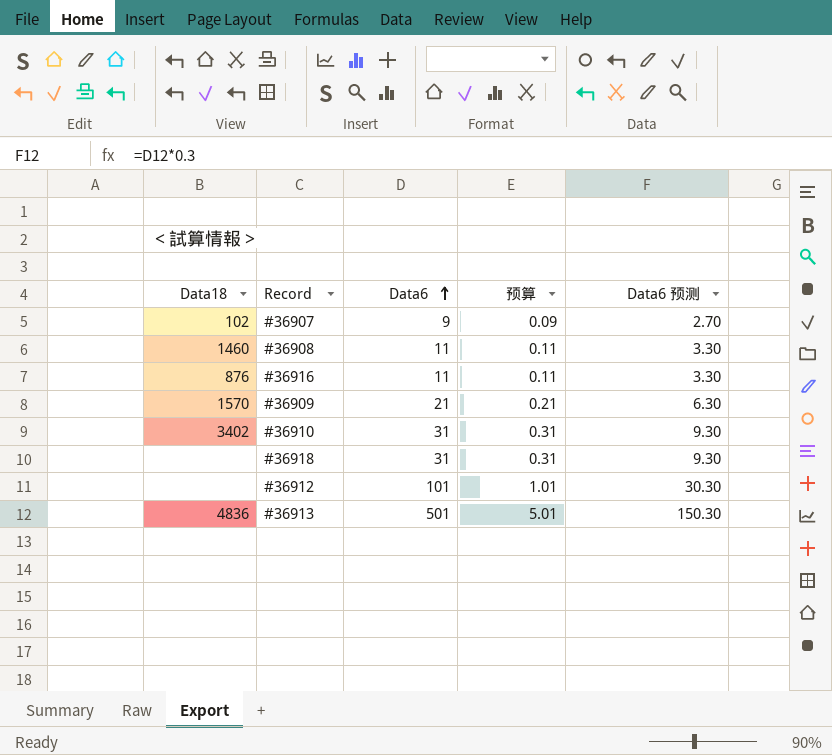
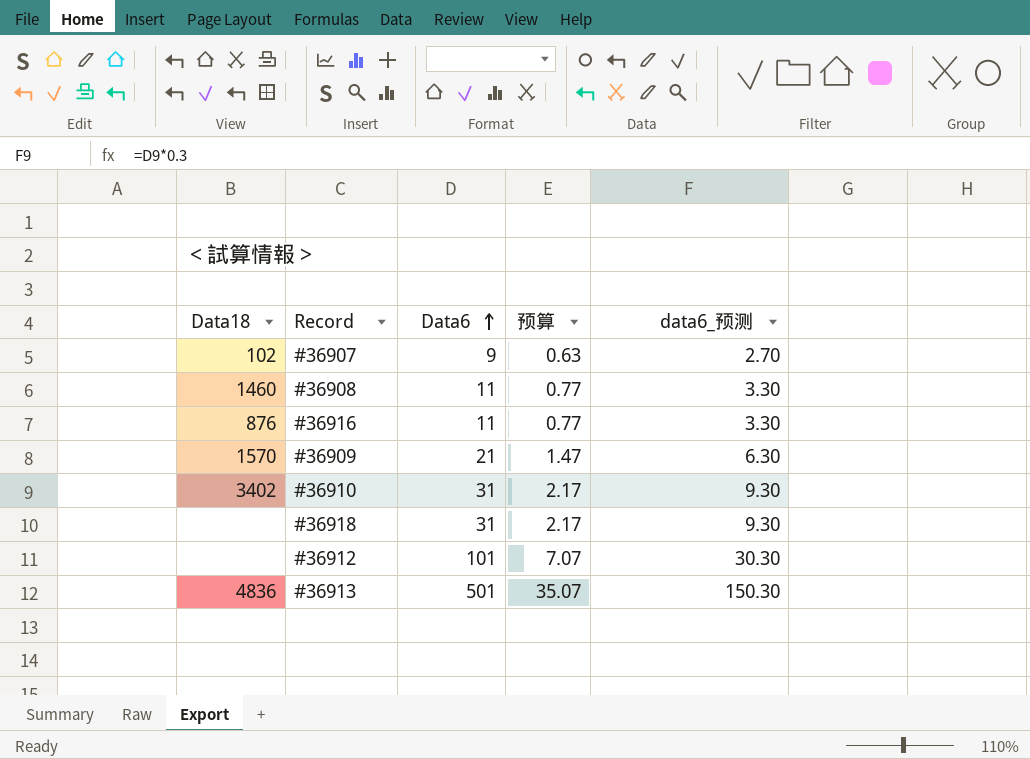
column 预算 | formula: [Data6] * 0.01 -> [Data6] * 0.07
column name: Data6 预测 -> data6_预测

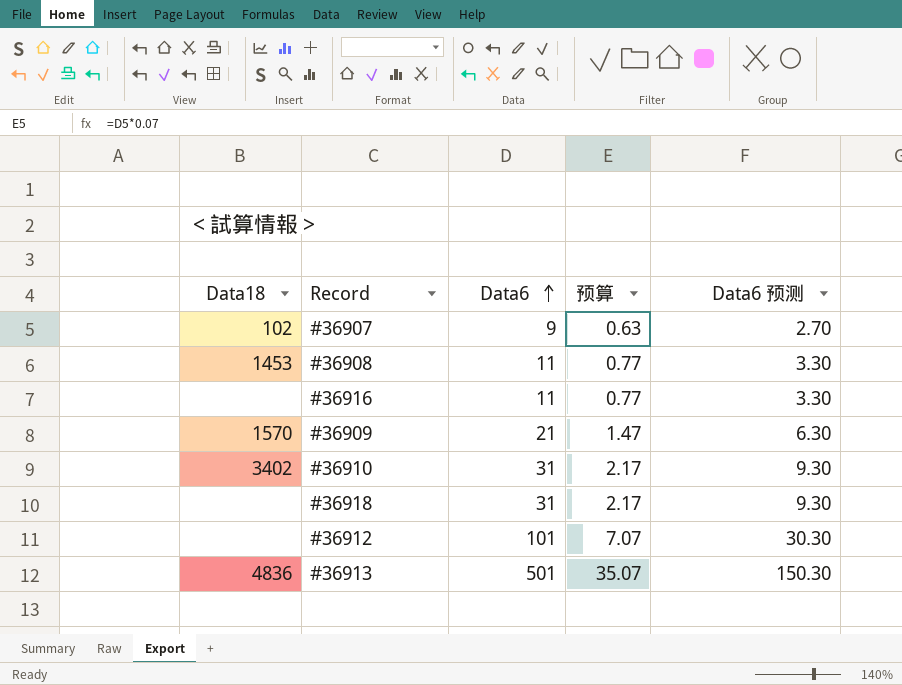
column name: data6_预测 -> Data6 预测
#36908 | Data18: 1460 -> 1453
#36916 | Data18: 876 -> none

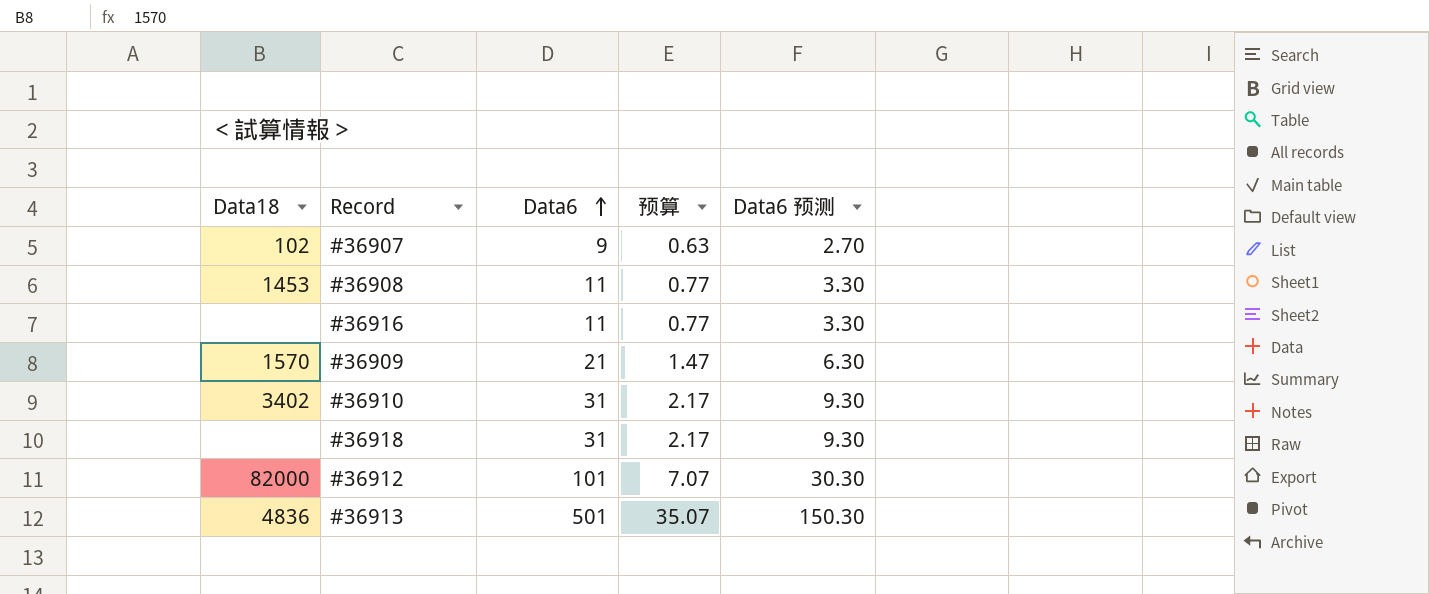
#36912 | Data18: none -> 82000

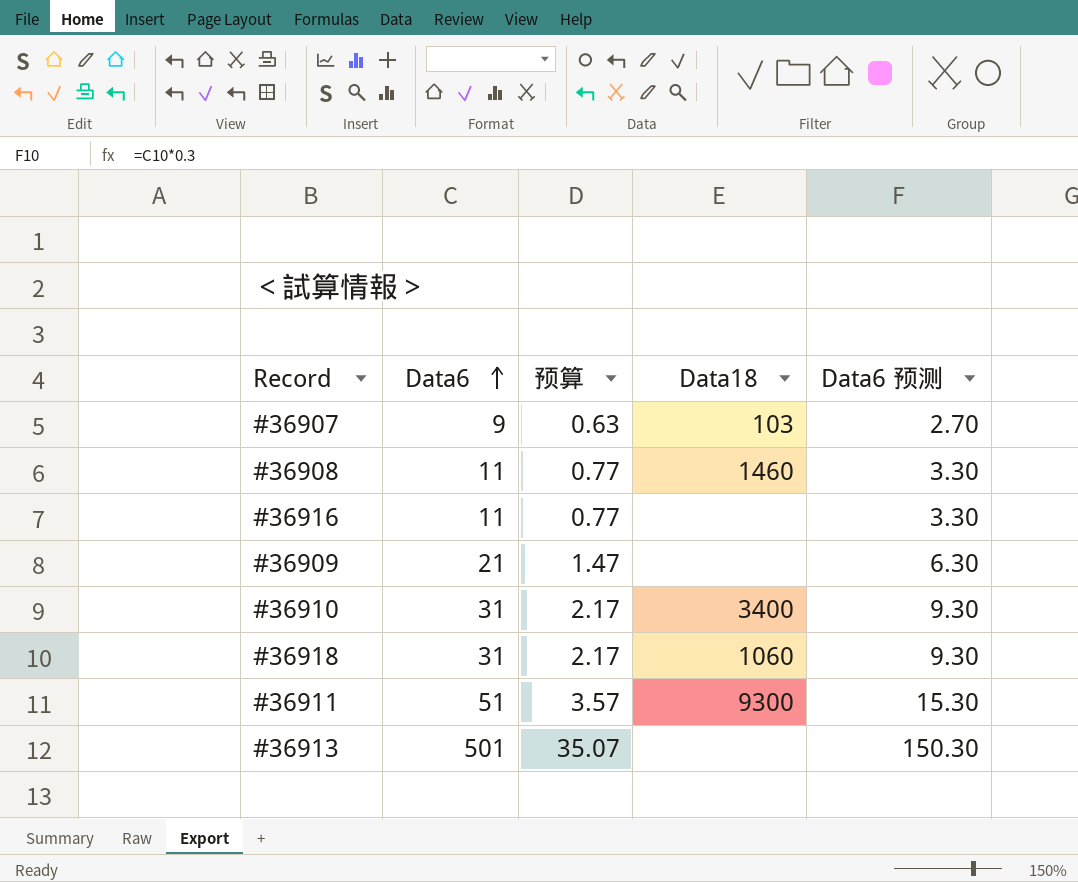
column Data18 | position: 1 -> 4
row #36912: 82000 | 101 | 7.07 | 30.30 -> none
#36907 | Data18: 102 -> 103
#36908 | Data18: 1453 -> 1460
#36909 | Data18: 1570 -> none
#36910 | Data18: 3402 -> 3400
#36918 | Data18: none -> 1060
row #36911: none -> 51 | 3.57 | 9300 | 15.30
#36913 | Data18: 4836 -> none

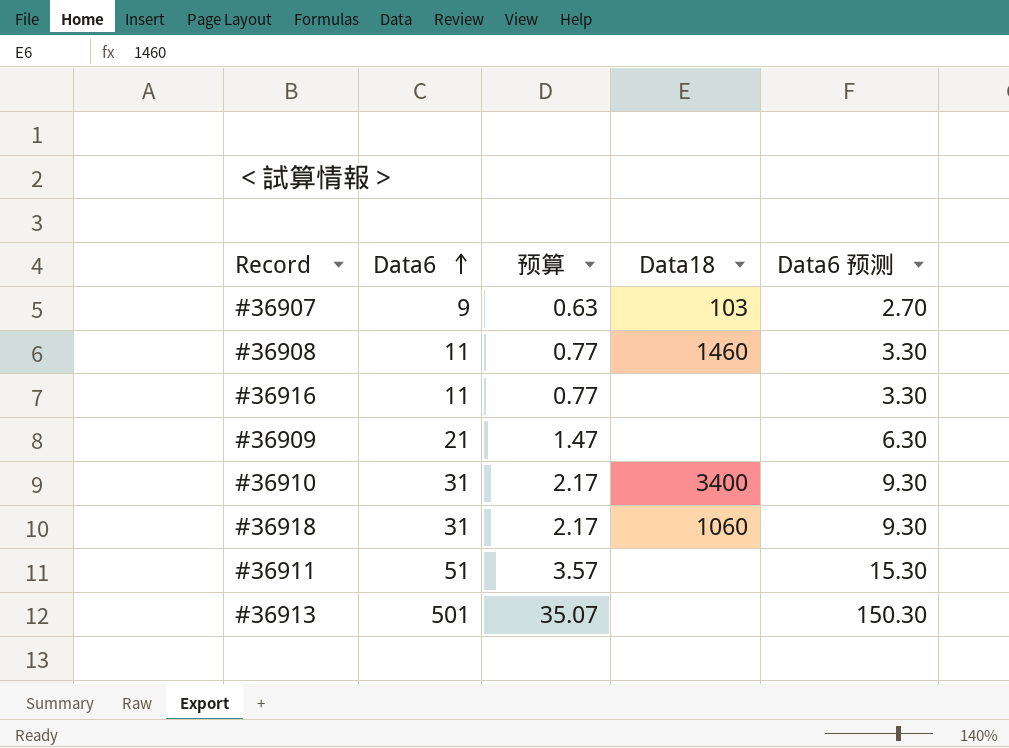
#36911 | Data18: 9300 -> none

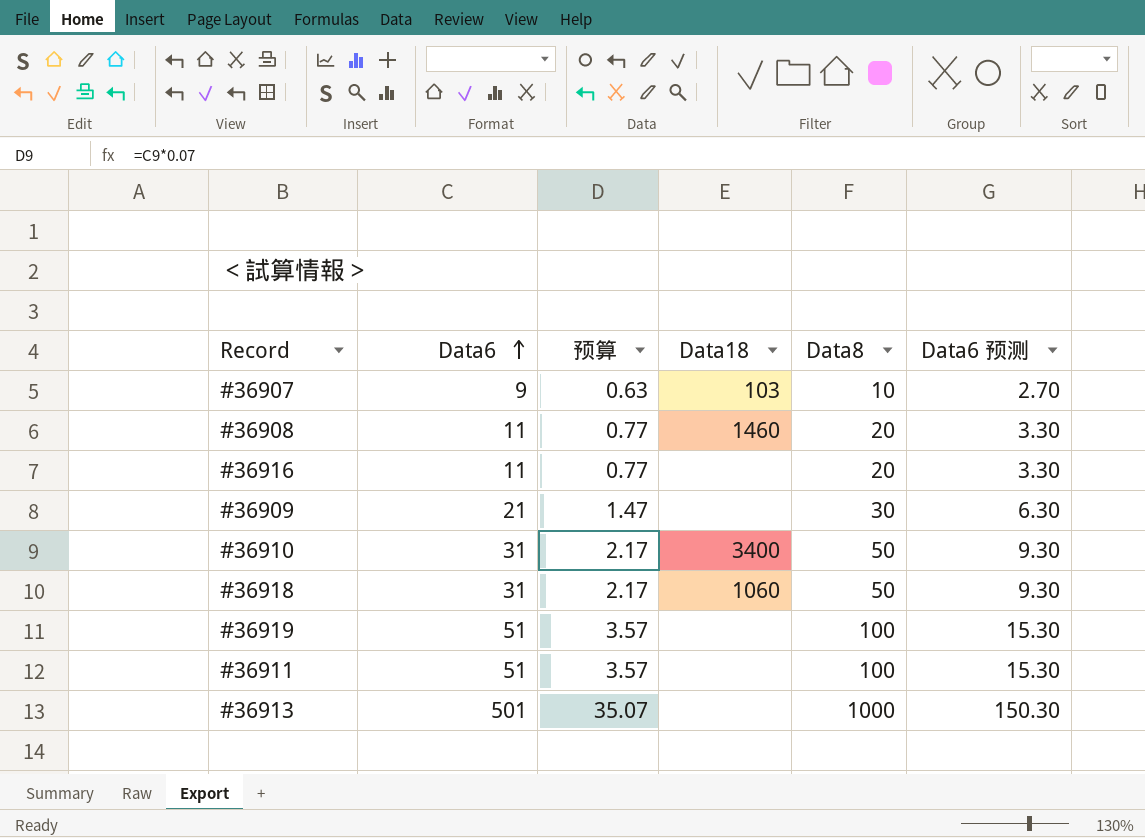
column Data8 | position: none -> 5
row #36919: none -> 51 | 3.57 | none | 100 | 15.30

